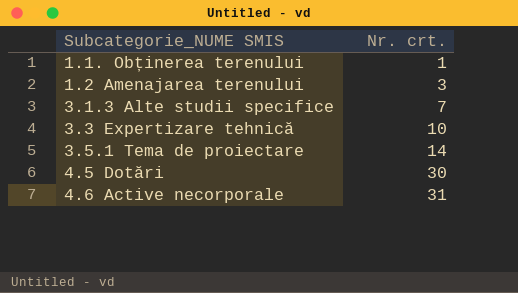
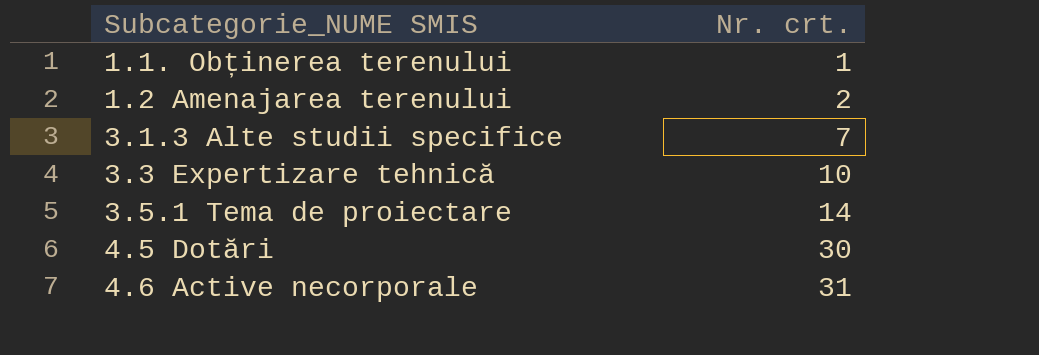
1.2 Amenajarea terenului | Nr. crt.: 3 -> 2

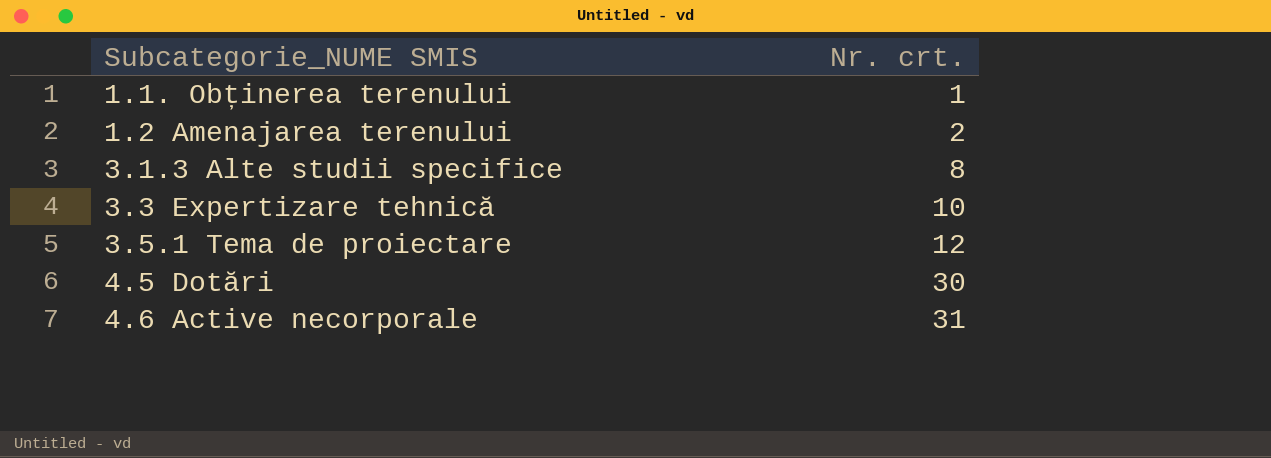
3.1.3 Alte studii specifice | Nr. crt.: 7 -> 8
3.5.1 Tema de proiectare | Nr. crt.: 14 -> 12

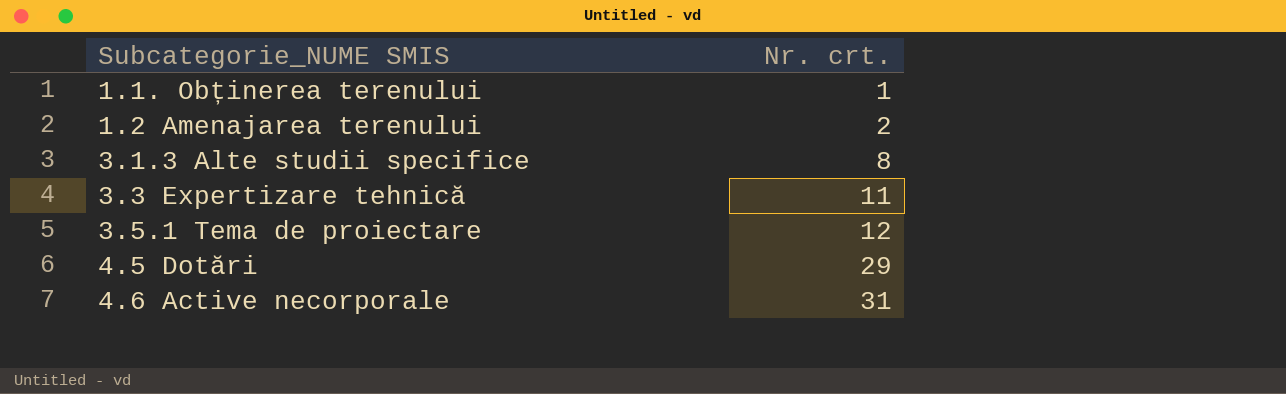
3.3 Expertizare tehnică | Nr. crt.: 10 -> 11
4.5 Dotări | Nr. crt.: 30 -> 29

